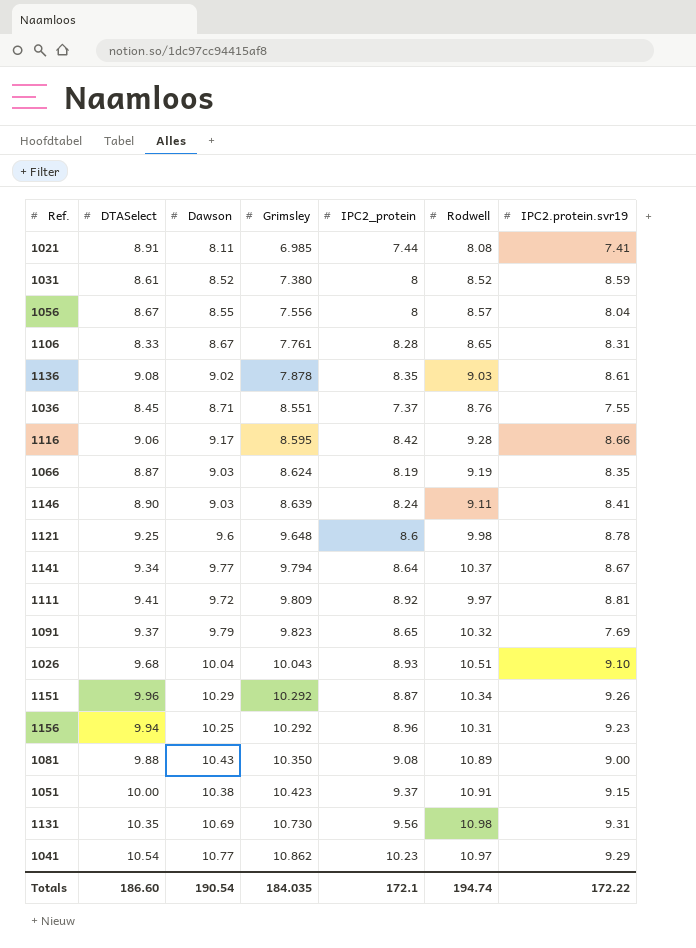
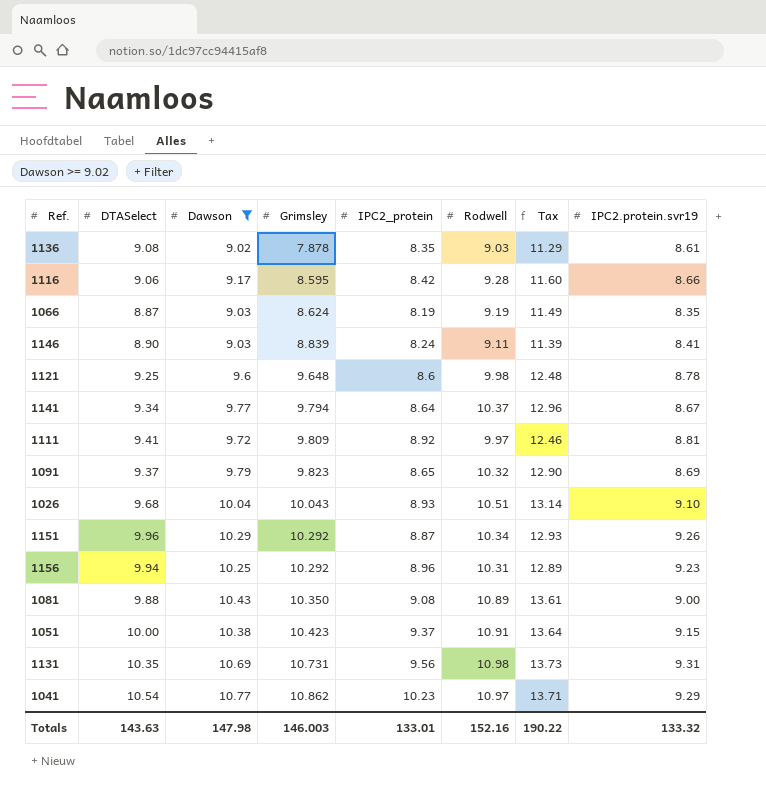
filter: none -> Dawson >= 9.02
column Tax | formula: none -> [Rodwell] * 1.25
1146 | Grimsley: 8.639 -> 8.839
1091 | IPC2.protein.svr19: 7.69 -> 8.69
1131 | Grimsley: 10.730 -> 10.731
Totals | DTASelect: 186.60 -> 143.63
Totals | Dawson: 190.54 -> 147.98
Totals | Grimsley: 184.035 -> 146.003
Totals | IPC2_protein: 172.1 -> 133.01
Totals | Rodwell: 194.74 -> 152.16
Totals | IPC2.protein.svr19: 172.22 -> 133.32

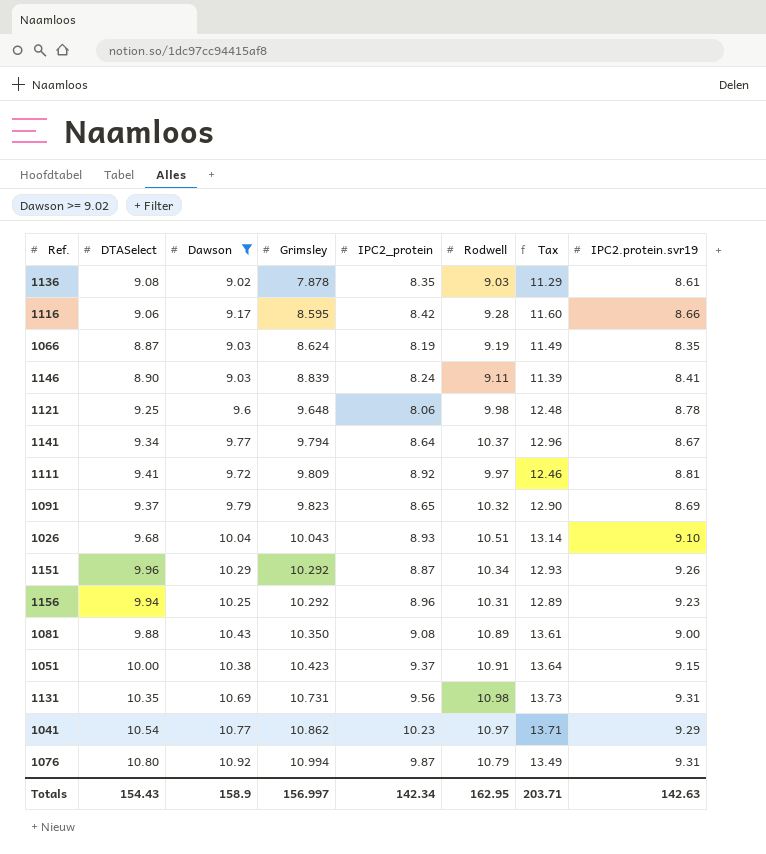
1121 | IPC2_protein: 8.6 -> 8.06
row 1076: none -> 10.80 | 10.92 | 10.994 | 9.87 | 10.79 | 13.49 | 9.31
Totals | DTASelect: 143.63 -> 154.43
Totals | Dawson: 147.98 -> 158.9
Totals | Grimsley: 146.003 -> 156.997
Totals | IPC2_protein: 133.01 -> 142.34
Totals | Rodwell: 152.16 -> 162.95
Totals | Tax: 190.22 -> 203.71
Totals | IPC2.protein.svr19: 133.32 -> 142.63

